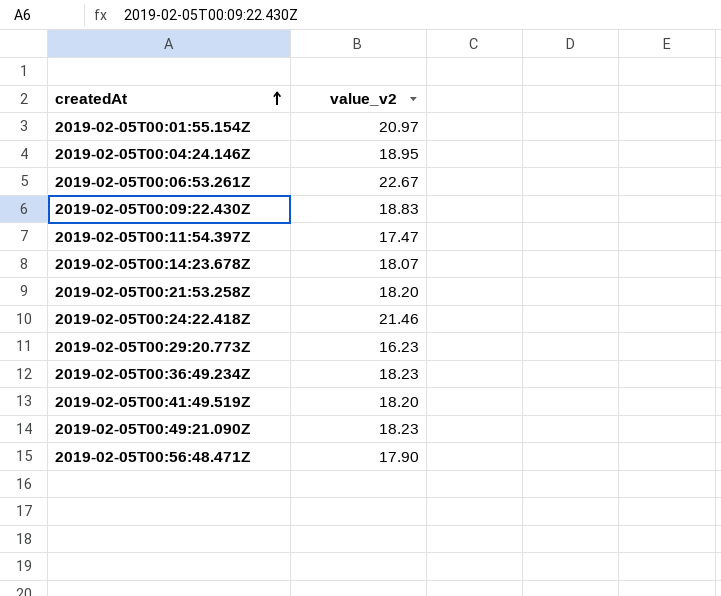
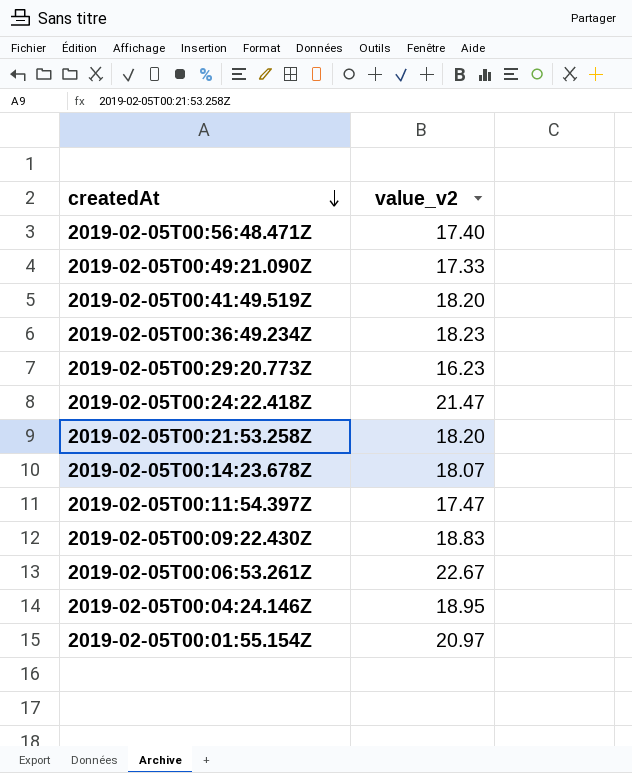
row order: createdAt ascending -> createdAt descending
2019-02-05T00:56:48.471Z | value_v2: 17.90 -> 17.40
2019-02-05T00:49:21.090Z | value_v2: 18.23 -> 17.33
2019-02-05T00:24:22.418Z | value_v2: 21.46 -> 21.47

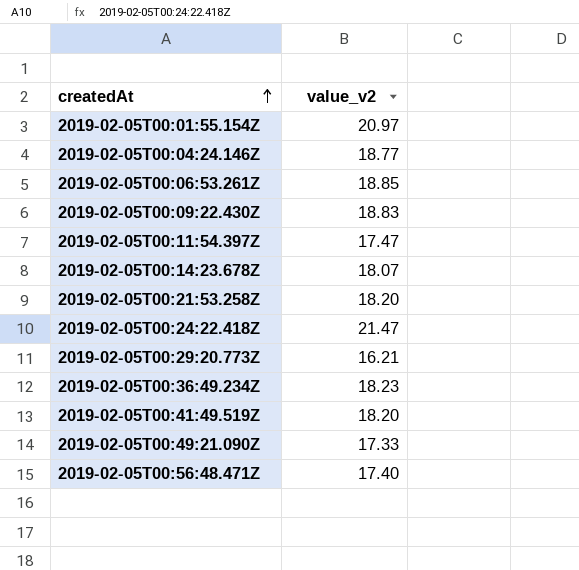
row order: createdAt descending -> createdAt ascending
2019-02-05T00:04:24.146Z | value_v2: 18.95 -> 18.77
2019-02-05T00:06:53.261Z | value_v2: 22.67 -> 18.85
2019-02-05T00:29:20.773Z | value_v2: 16.23 -> 16.21

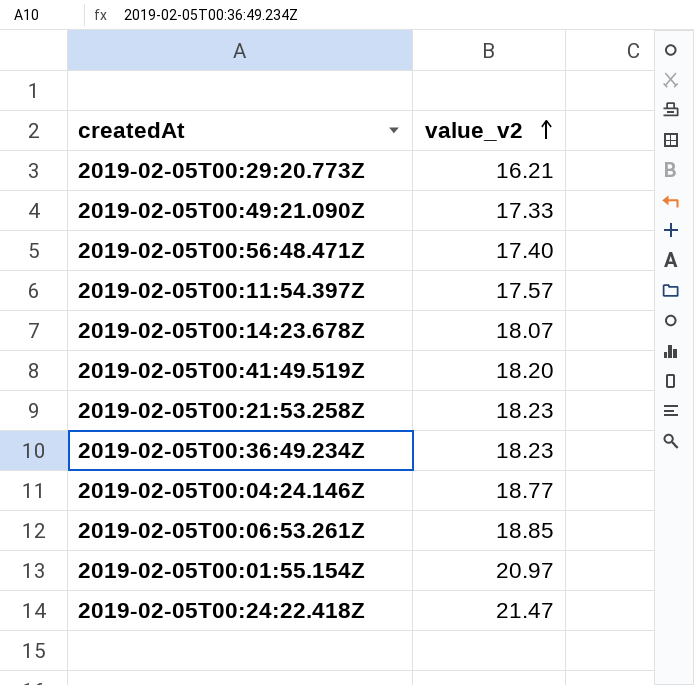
row order: createdAt ascending -> value_v2 ascending
row 2019-02-05T00:09:22.430Z: 18.83 -> none
2019-02-05T00:11:54.397Z | value_v2: 17.47 -> 17.57
2019-02-05T00:21:53.258Z | value_v2: 18.20 -> 18.23

